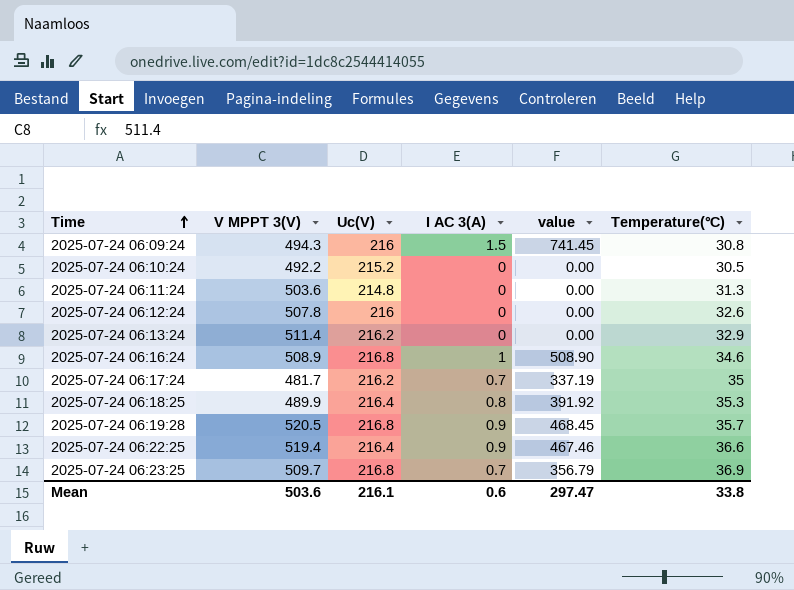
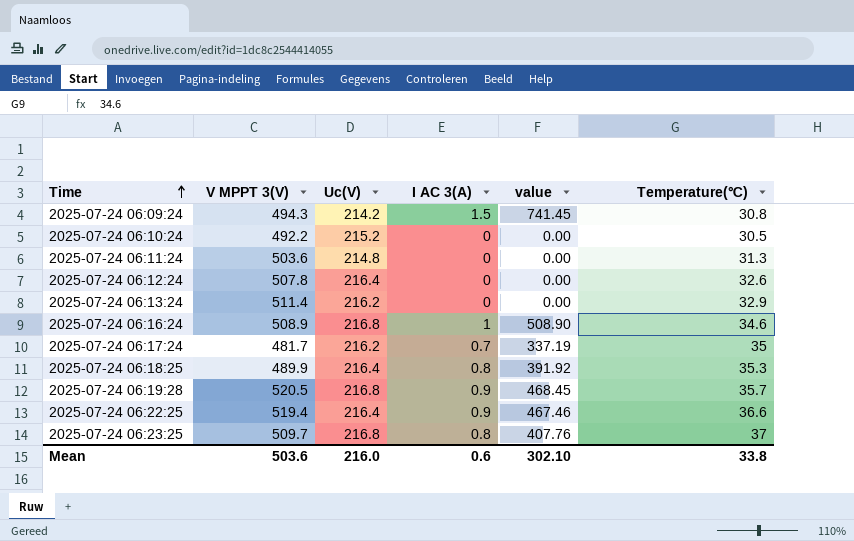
2025-07-24 06:09:24 | Uc(V): 216 -> 214.2
2025-07-24 06:12:24 | Uc(V): 216 -> 216.4
2025-07-24 06:23:25 | I AC 3(A): 0.7 -> 0.8
2025-07-24 06:23:25 | value: 356.79 -> 407.76
2025-07-24 06:23:25 | Temperature(℃): 36.9 -> 37
Mean | Uc(V): 216.1 -> 216.0
Mean | value: 297.47 -> 302.10

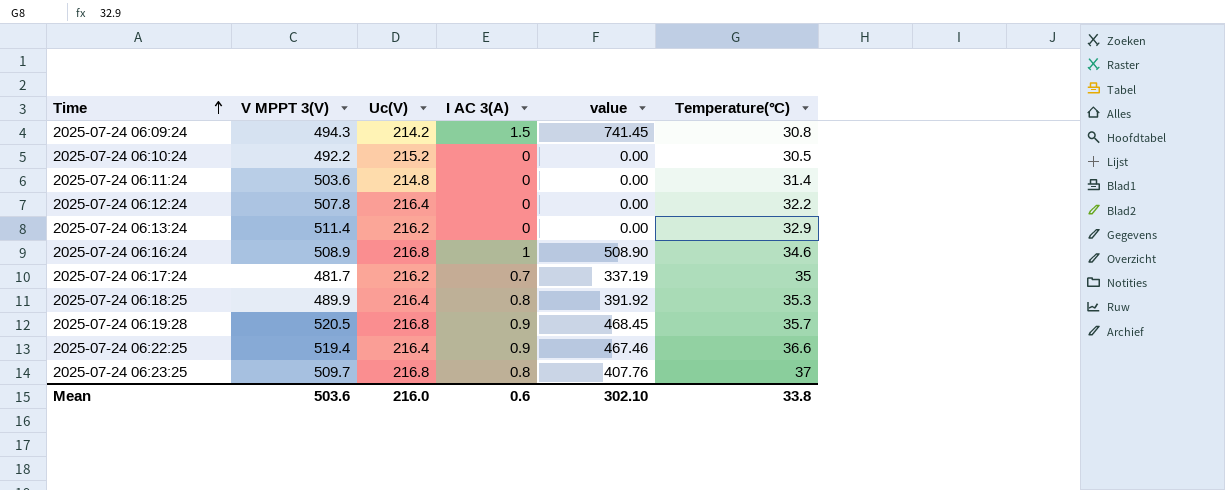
2025-07-24 06:11:24 | Temperature(℃): 31.3 -> 31.4
2025-07-24 06:12:24 | Temperature(℃): 32.6 -> 32.2

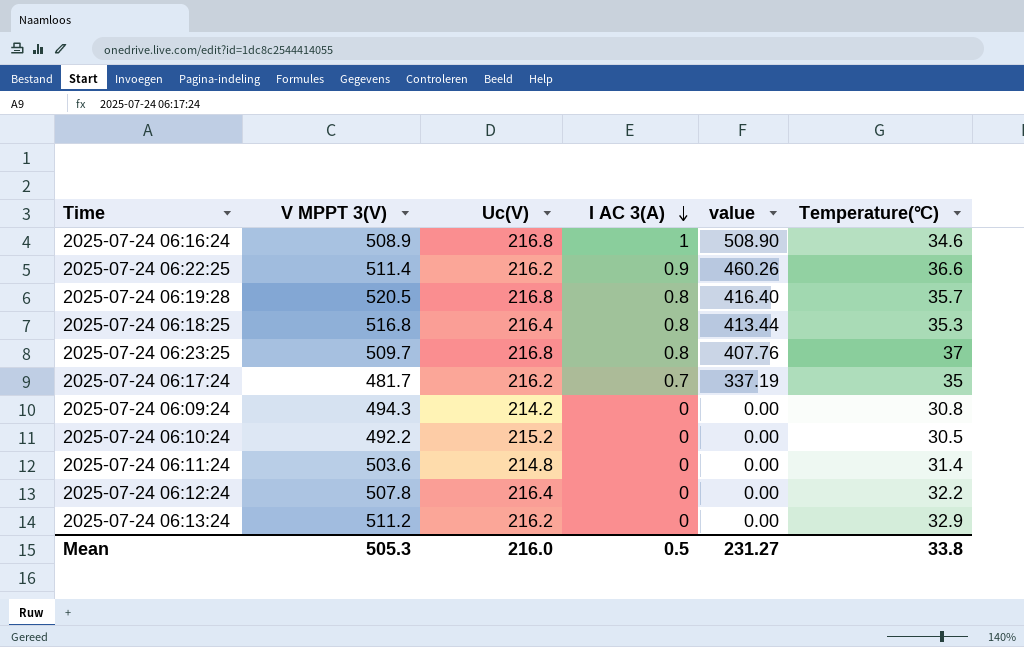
row order: Time ascending -> I AC 3(A) descending
2025-07-24 06:22:25 | V MPPT 3(V): 519.4 -> 511.4
2025-07-24 06:22:25 | Uc(V): 216.4 -> 216.2
2025-07-24 06:22:25 | value: 467.46 -> 460.26
2025-07-24 06:19:28 | I AC 3(A): 0.9 -> 0.8
2025-07-24 06:19:28 | value: 468.45 -> 416.40
2025-07-24 06:18:25 | V MPPT 3(V): 489.9 -> 516.8
2025-07-24 06:18:25 | value: 391.92 -> 413.44
2025-07-24 06:09:24 | I AC 3(A): 1.5 -> 0
2025-07-24 06:09:24 | value: 741.45 -> 0.00
2025-07-24 06:13:24 | V MPPT 3(V): 511.4 -> 511.2
Mean | V MPPT 3(V): 503.6 -> 505.3
Mean | I AC 3(A): 0.6 -> 0.5
Mean | value: 302.10 -> 231.27

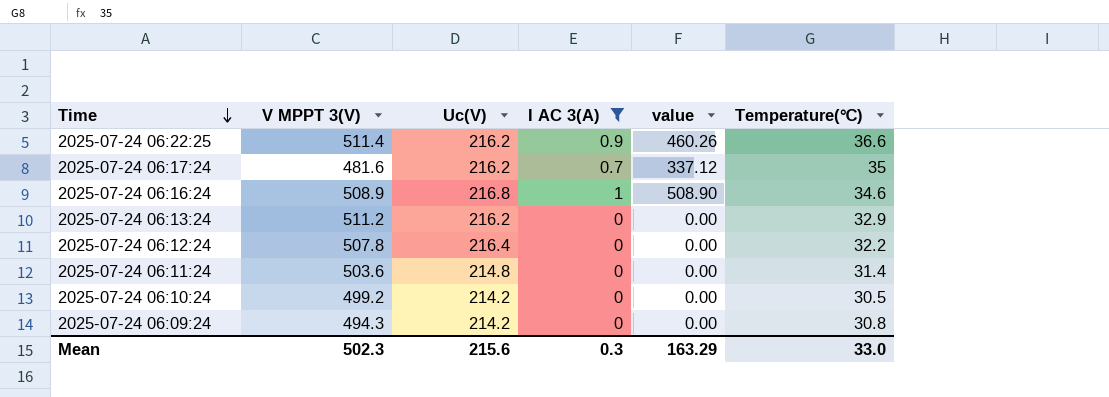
filter: none -> I AC 3(A) != 0.8
row order: I AC 3(A) descending -> Time descending
2025-07-24 06:17:24 | V MPPT 3(V): 481.7 -> 481.6
2025-07-24 06:17:24 | value: 337.19 -> 337.12
2025-07-24 06:10:24 | V MPPT 3(V): 492.2 -> 499.2
2025-07-24 06:10:24 | Uc(V): 215.2 -> 214.2
Mean | V MPPT 3(V): 505.3 -> 502.3
Mean | Uc(V): 216.0 -> 215.6
Mean | I AC 3(A): 0.5 -> 0.3
Mean | value: 231.27 -> 163.29
Mean | Temperature(℃): 33.8 -> 33.0

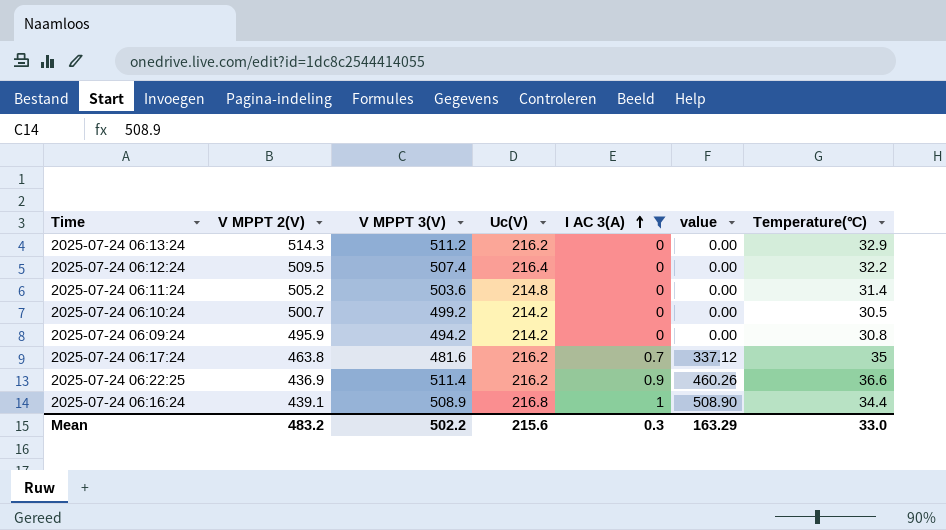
row order: Time descending -> I AC 3(A) ascending
column V MPPT 2(V) | position: none -> 2
2025-07-24 06:12:24 | V MPPT 3(V): 507.8 -> 507.4
2025-07-24 06:09:24 | V MPPT 3(V): 494.3 -> 494.2
2025-07-24 06:16:24 | Temperature(℃): 34.6 -> 34.4
Mean | V MPPT 3(V): 502.3 -> 502.2

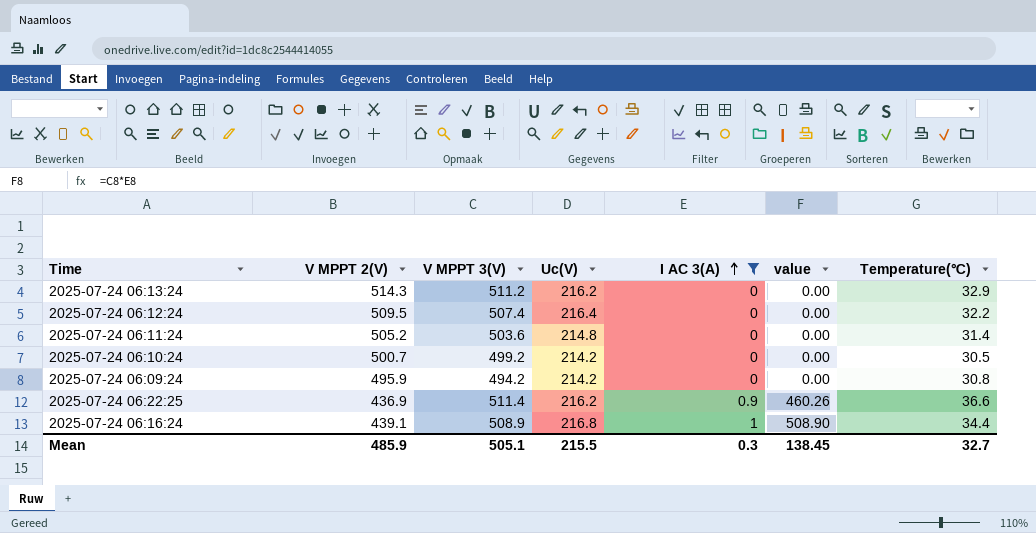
row 2025-07-24 06:17:24: 463.8 | 481.6 | 216.2 | 0.7 | 337.12 | 35 -> none
Mean | V MPPT 2(V): 483.2 -> 485.9
Mean | V MPPT 3(V): 502.2 -> 505.1
Mean | Uc(V): 215.6 -> 215.5
Mean | value: 163.29 -> 138.45
Mean | Temperature(℃): 33.0 -> 32.7

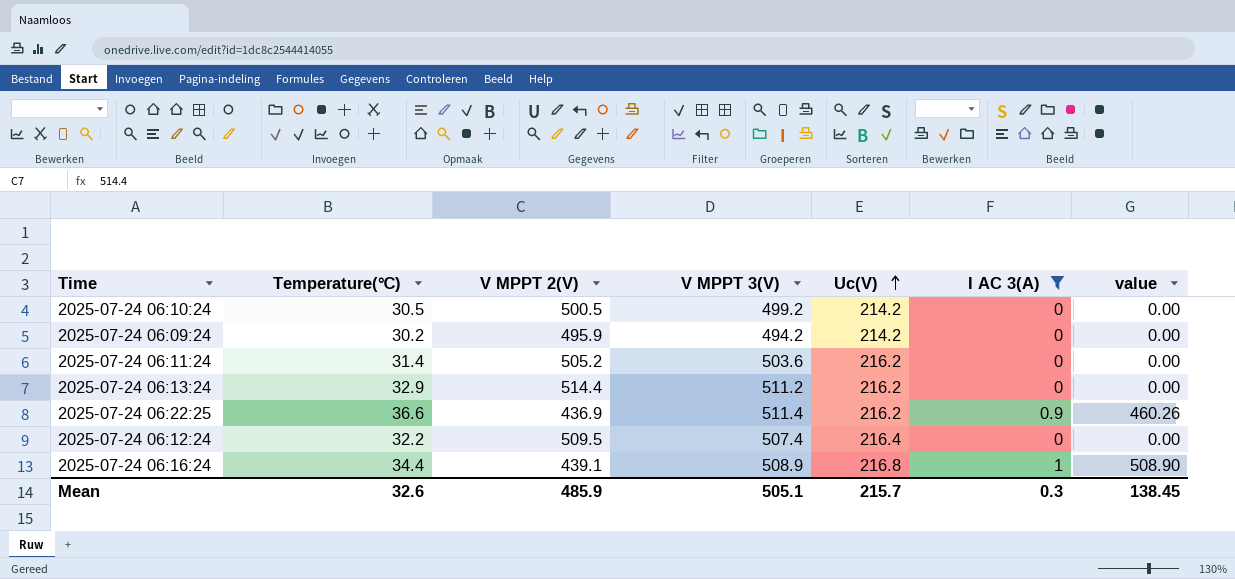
row order: I AC 3(A) ascending -> Uc(V) ascending
column Temperature(℃) | position: 7 -> 2
2025-07-24 06:10:24 | V MPPT 2(V): 500.7 -> 500.5
2025-07-24 06:09:24 | Temperature(℃): 30.8 -> 30.2
2025-07-24 06:11:24 | Uc(V): 214.8 -> 216.2
2025-07-24 06:13:24 | V MPPT 2(V): 514.3 -> 514.4
Mean | Temperature(℃): 32.7 -> 32.6
Mean | Uc(V): 215.5 -> 215.7

